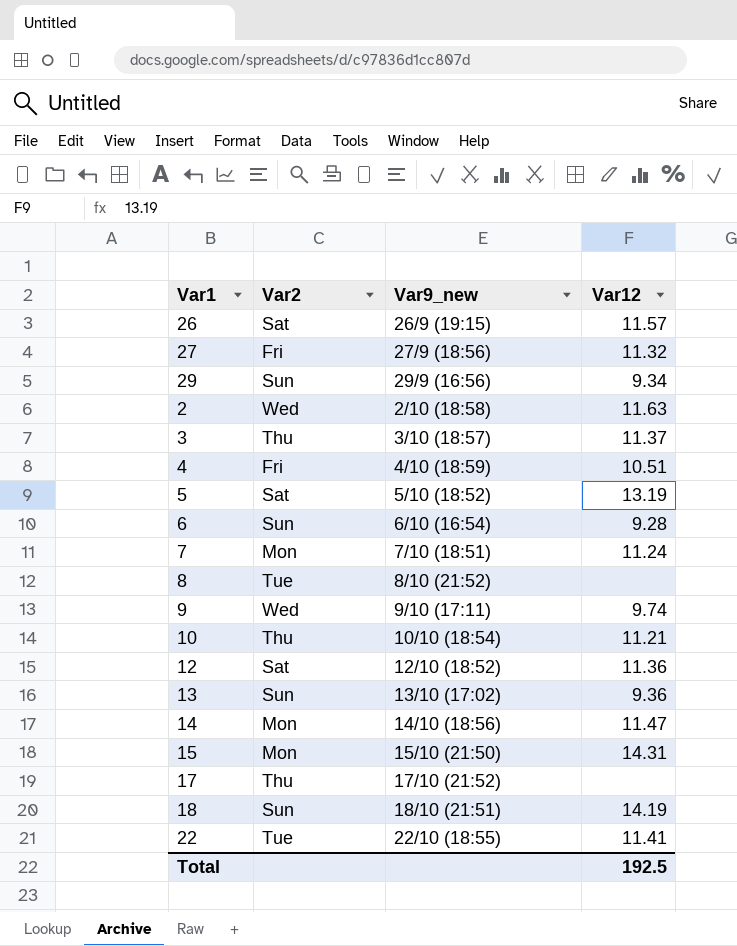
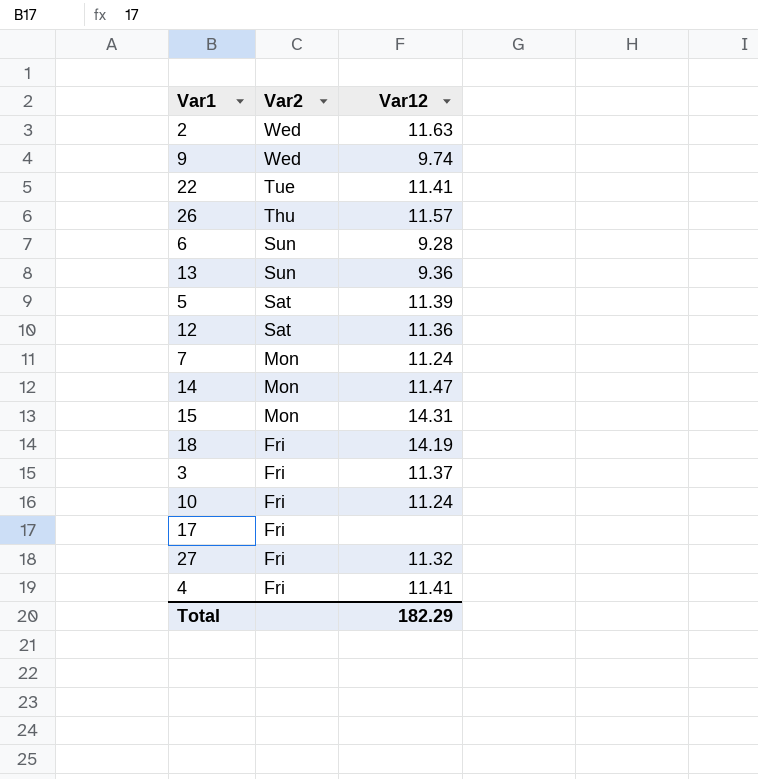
row order: none -> Var2 descending
column Var9_new | position: 3 -> none
row 29: Sun | 29/9 (16:56) | 9.34 -> none
row 8: Tue | 8/10 (21:52) | none -> none
26 | Var2: Sat -> Thu
5 | Var12: 13.19 -> 11.39
18 | Var2: Sun -> Fri
3 | Var2: Thu -> Fri
10 | Var2: Thu -> Fri
10 | Var12: 11.21 -> 11.24
17 | Var2: Thu -> Fri
4 | Var12: 10.51 -> 11.41
Total | Var12: 192.5 -> 182.29

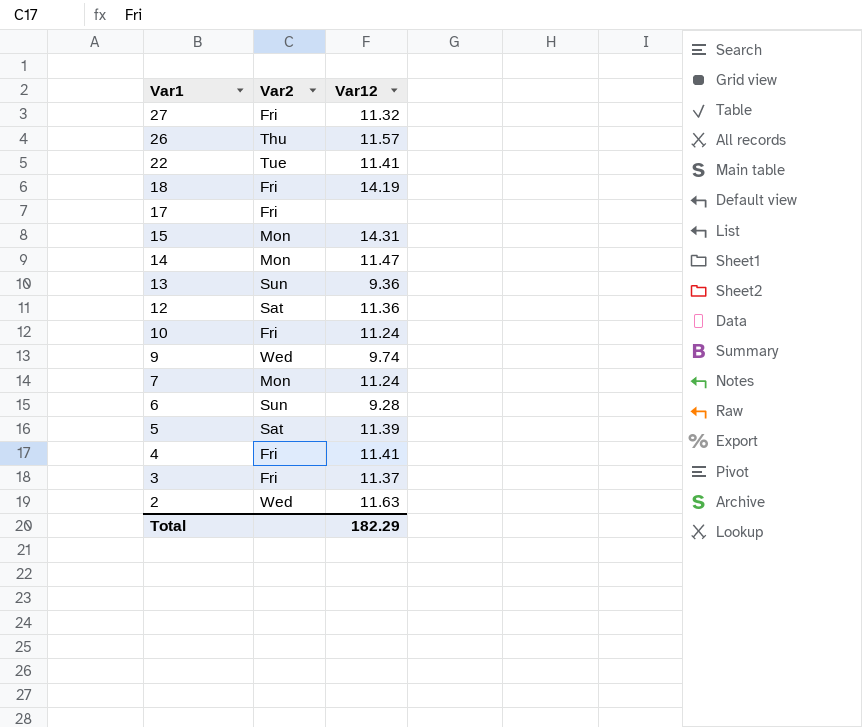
row order: Var2 descending -> Var1 descending

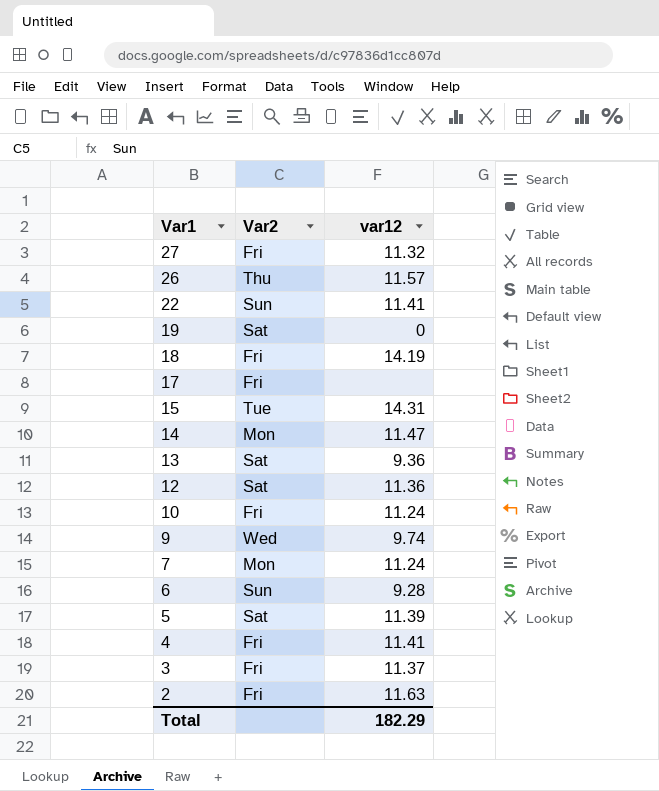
column name: Var12 -> var12
22 | Var2: Tue -> Sun
row 19: none -> Sat | 0
15 | Var2: Mon -> Tue
13 | Var2: Sun -> Sat
2 | Var2: Wed -> Fri

